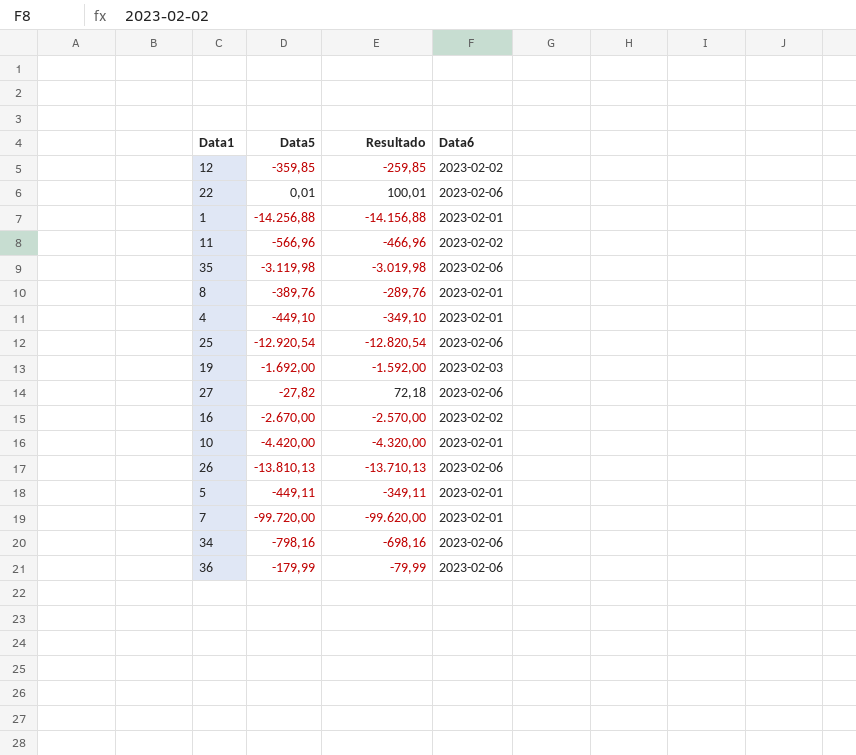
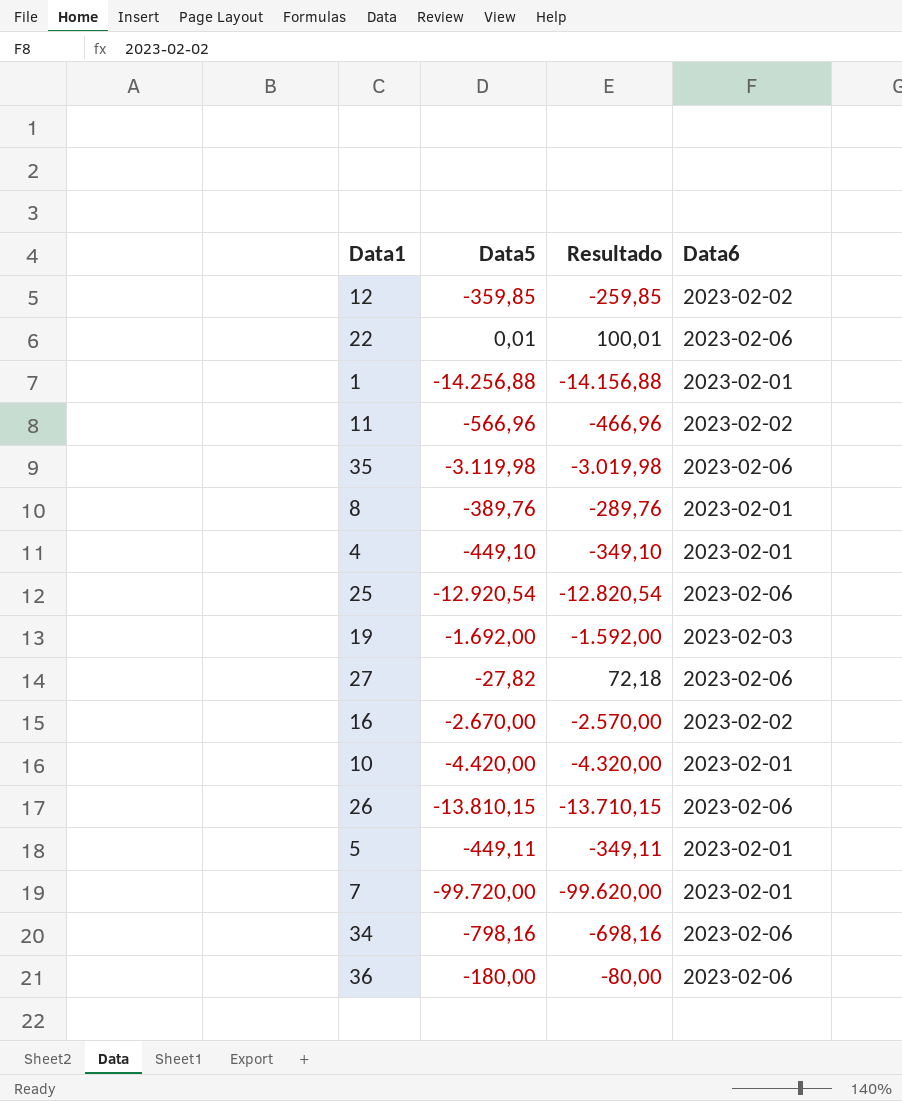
26 | Data5: -13.810,13 -> -13.810,15
26 | Resultado: -13.710,13 -> -13.710,15
36 | Data5: -179,99 -> -180,00
36 | Resultado: -79,99 -> -80,00

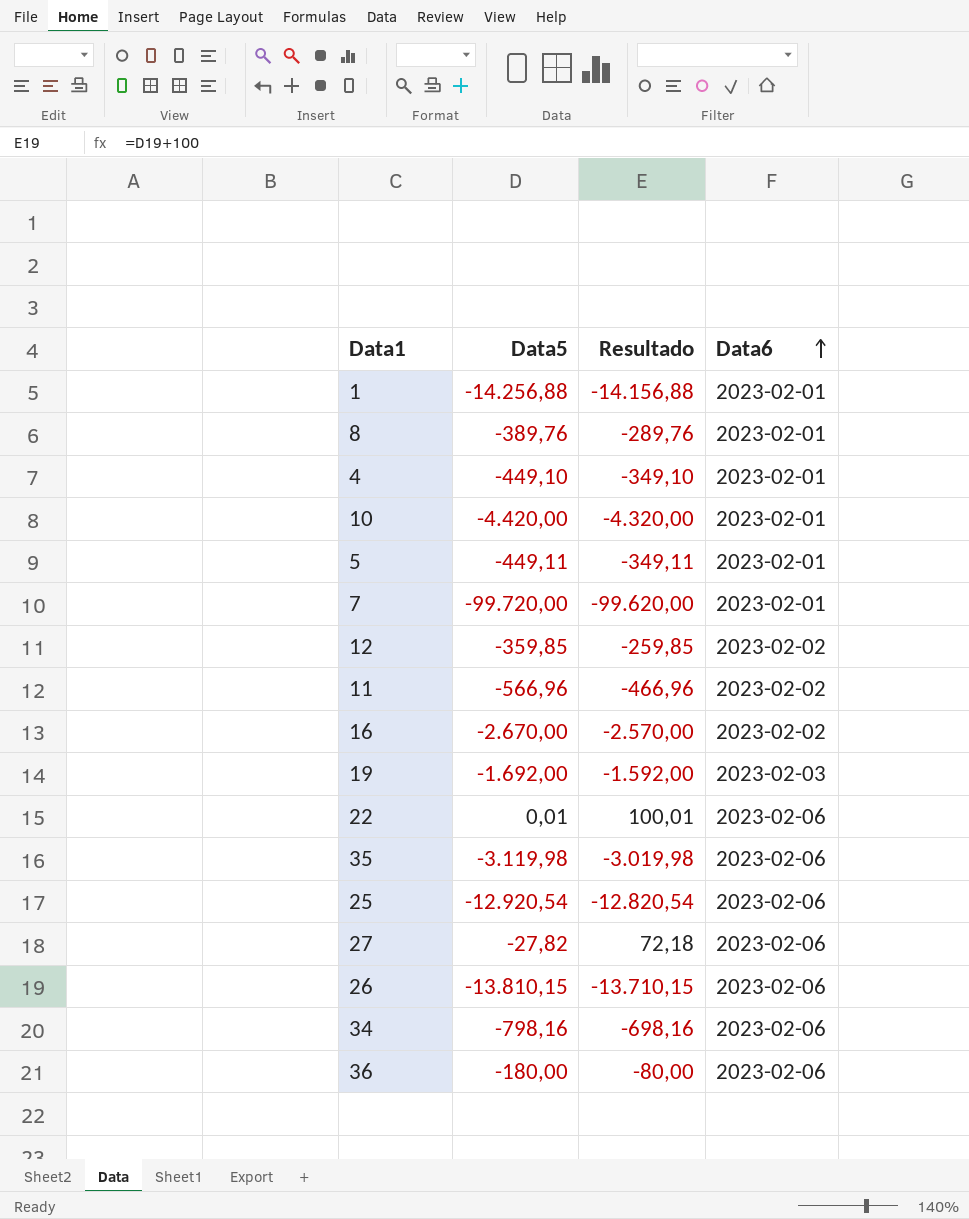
row order: none -> Data6 ascending

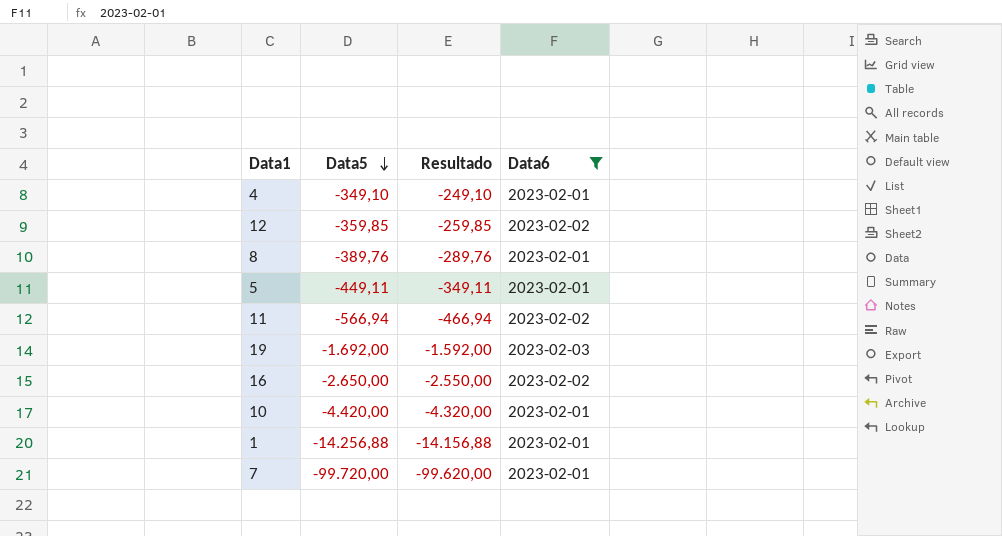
filter: none -> Data6 != 2023-02-06
row order: Data6 ascending -> Data5 descending
4 | Data5: -449,10 -> -349,10
4 | Resultado: -349,10 -> -249,10
11 | Data5: -566,96 -> -566,94
11 | Resultado: -466,96 -> -466,94
16 | Data5: -2.670,00 -> -2.650,00
16 | Resultado: -2.570,00 -> -2.550,00

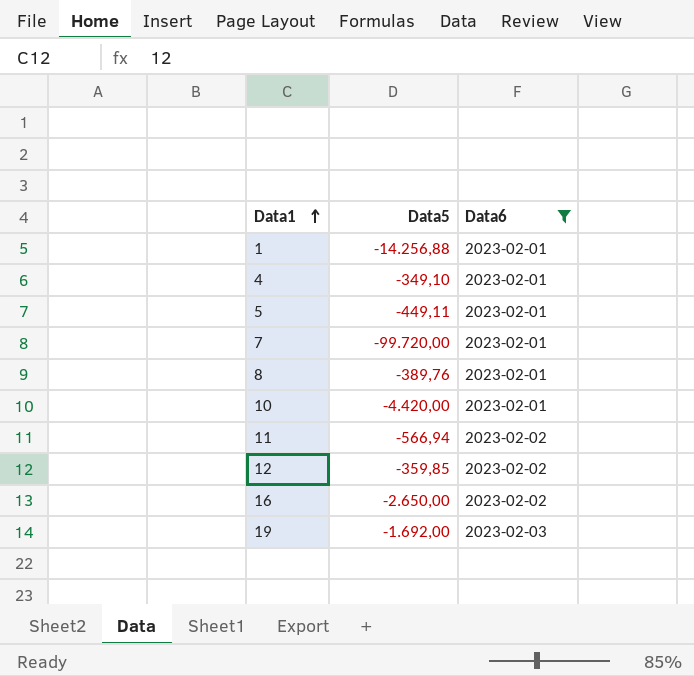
row order: Data5 descending -> Data1 ascending
column Resultado | formula: [Data5] + 100 -> none

